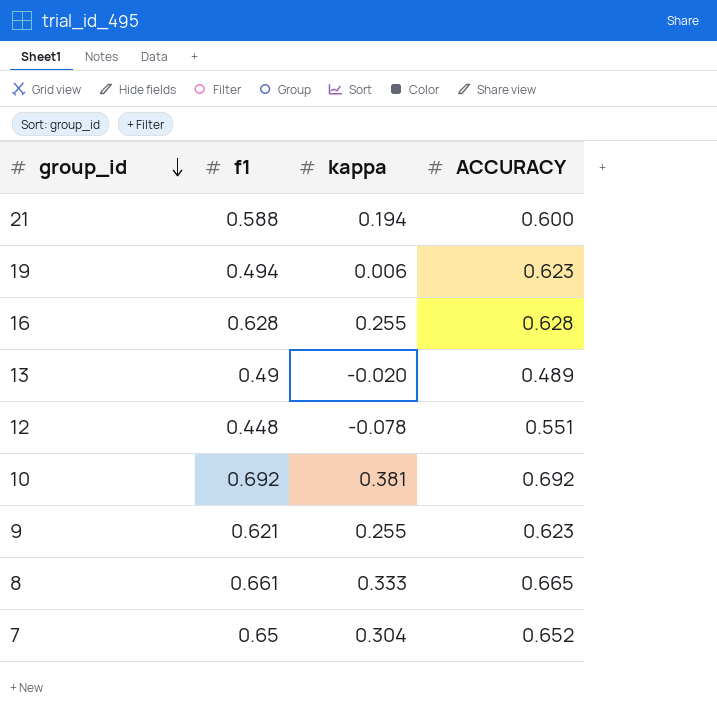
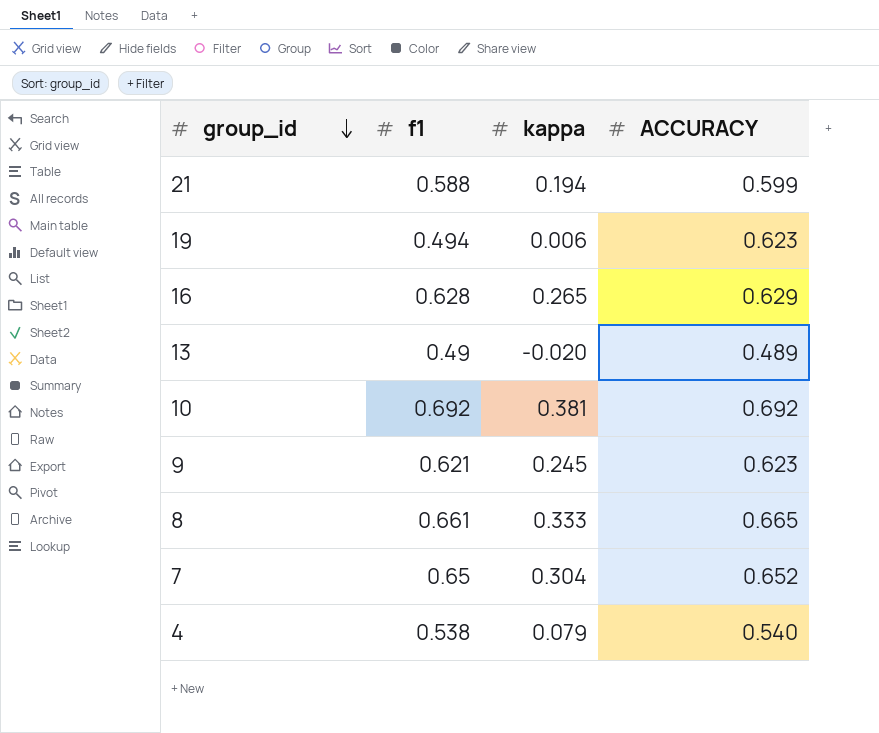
row 12: 0.448 | -0.078 | 0.551 -> none
21 | ACCURACY: 0.600 -> 0.599
16 | kappa: 0.255 -> 0.265
16 | ACCURACY: 0.628 -> 0.629
9 | kappa: 0.255 -> 0.245
row 4: none -> 0.538 | 0.079 | 0.540

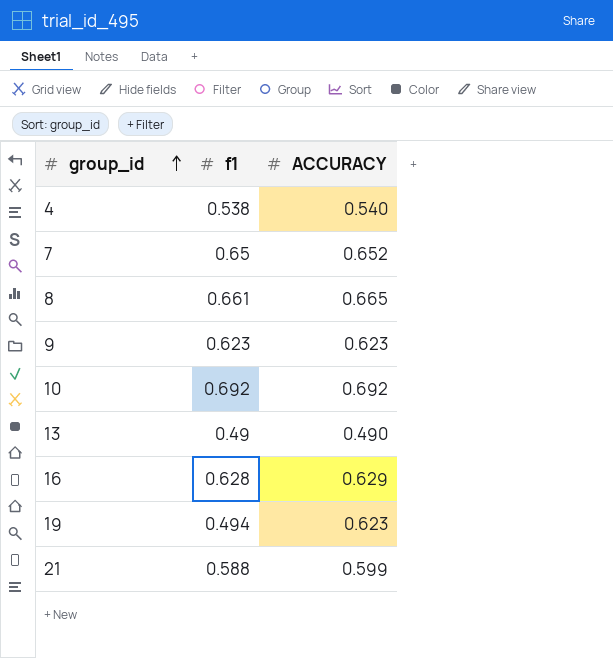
row order: group_id descending -> group_id ascending
column kappa | position: 3 -> none
9 | f1: 0.621 -> 0.623
13 | ACCURACY: 0.489 -> 0.490

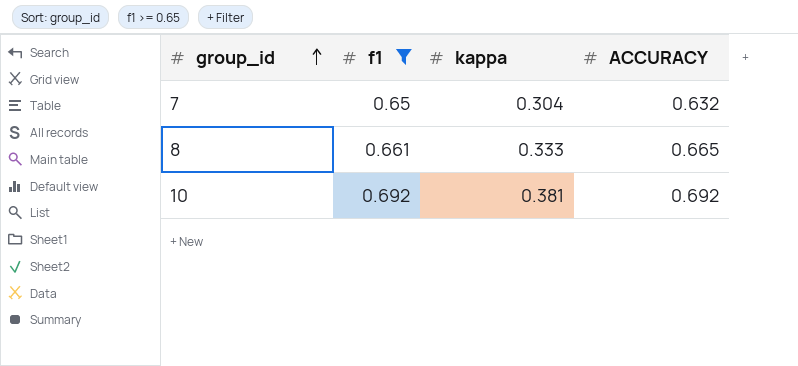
filter: none -> f1 >= 0.65
column kappa | position: none -> 3
7 | ACCURACY: 0.652 -> 0.632

